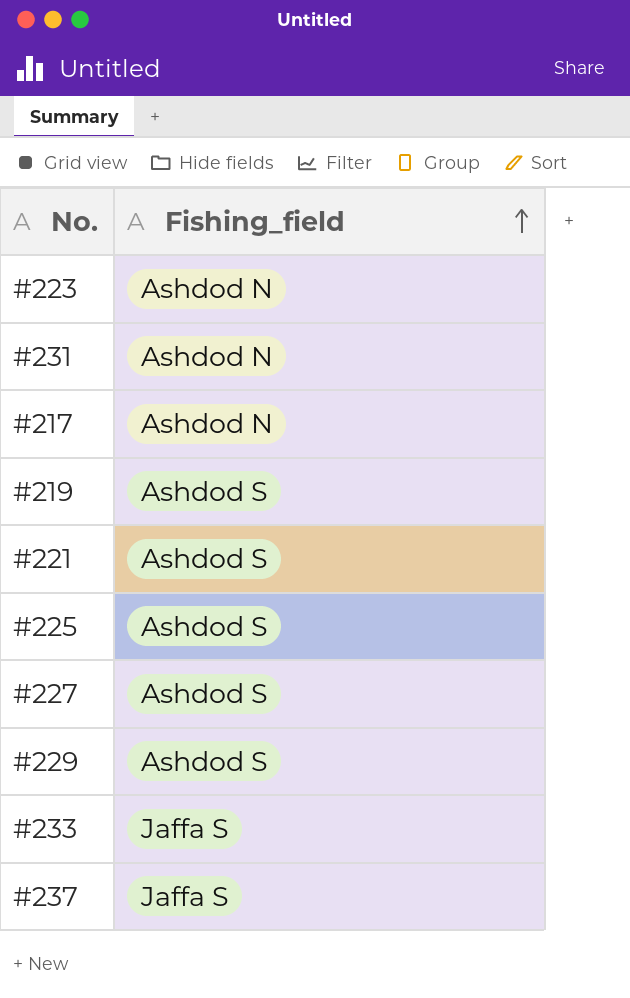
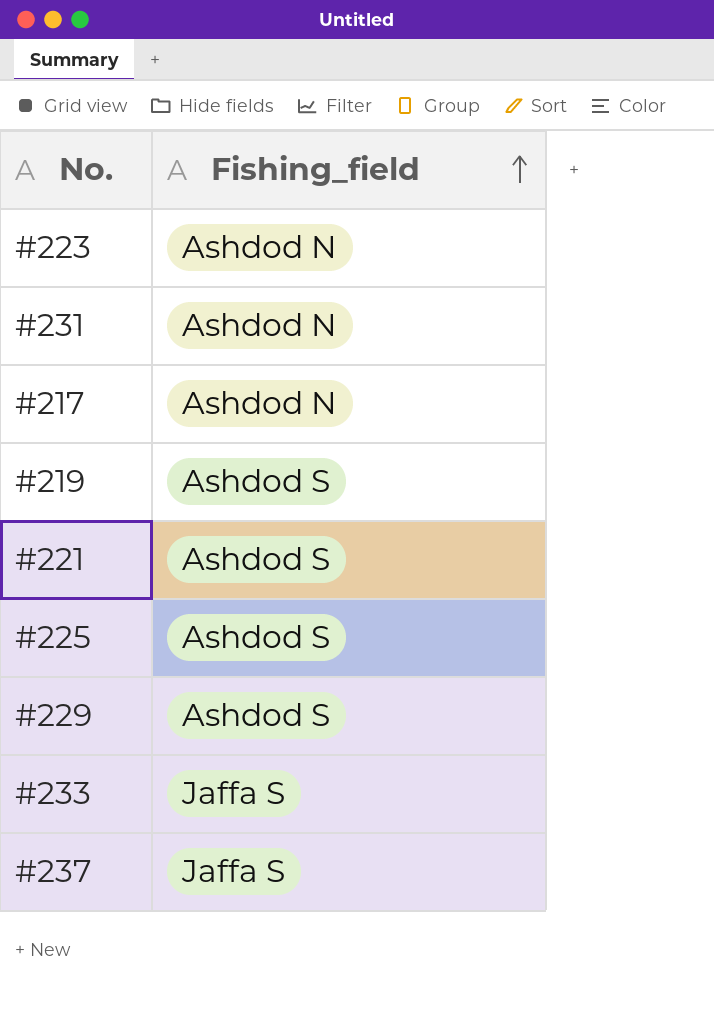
row #227: Ashdod S -> none

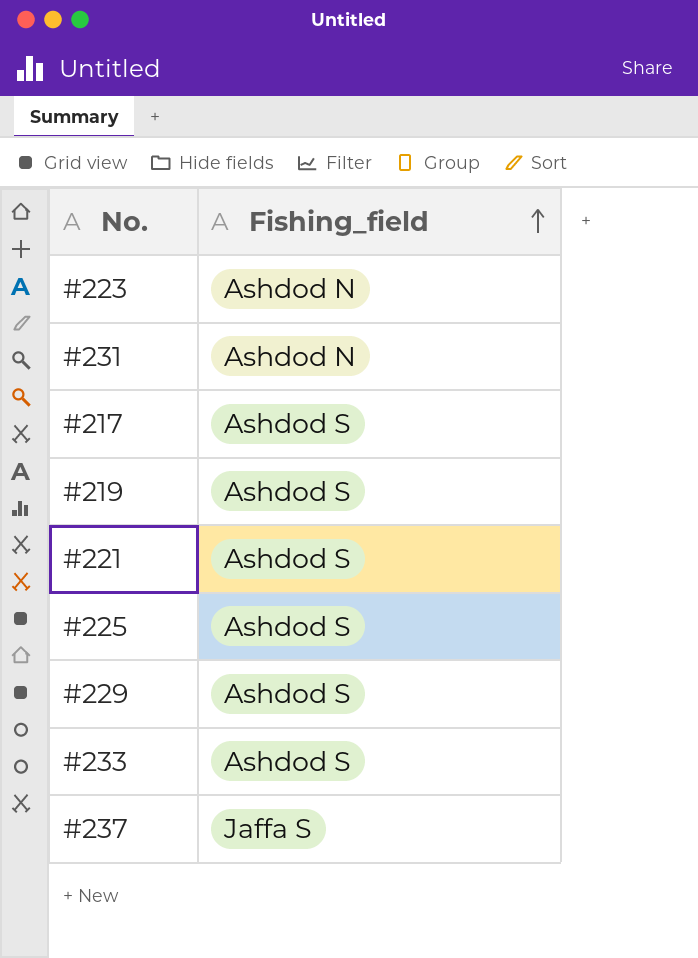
#217 | Fishing_field: Ashdod N -> Ashdod S
#233 | Fishing_field: Jaffa S -> Ashdod S

